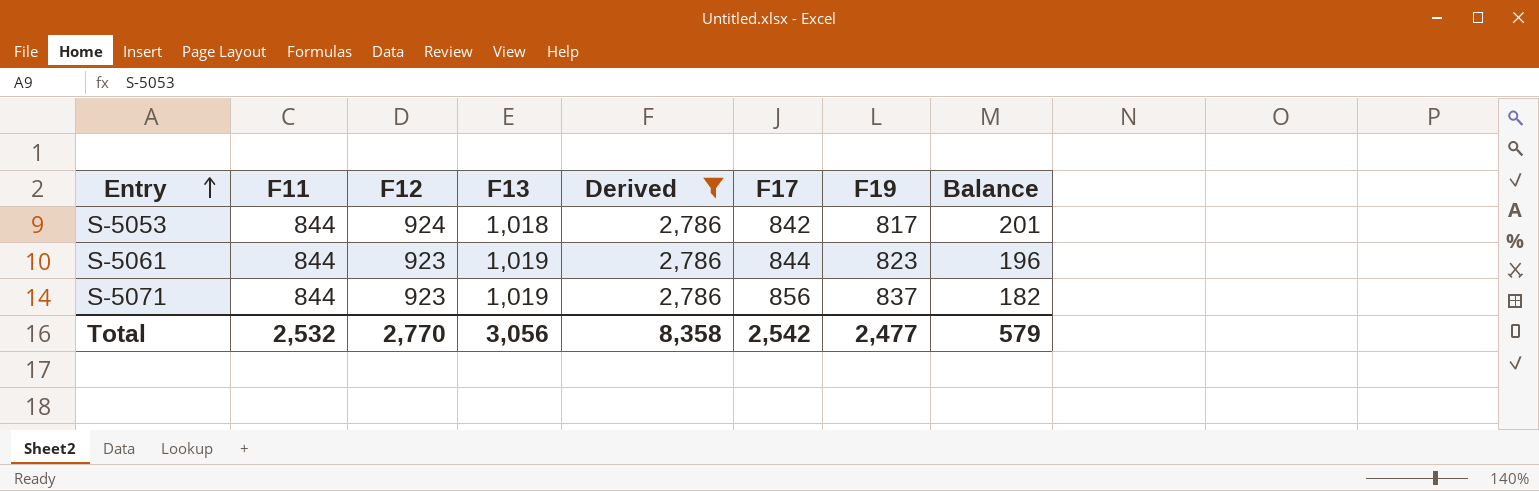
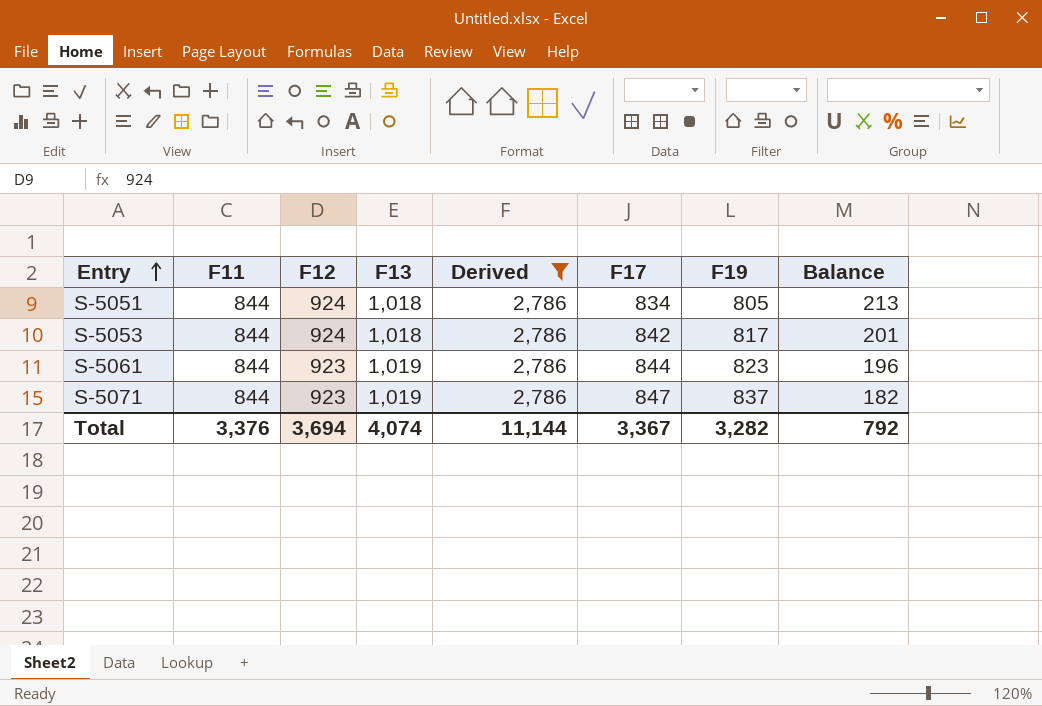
row S-5051: none -> 844 | 924 | 1,018 | 2,786 | 834 | 805 | 213
S-5071 | F17: 856 -> 847
Total | F11: 2,532 -> 3,376
Total | F12: 2,770 -> 3,694
Total | F13: 3,056 -> 4,074
Total | Derived: 8,358 -> 11,144
Total | F17: 2,542 -> 3,367
Total | F19: 2,477 -> 3,282
Total | Balance: 579 -> 792

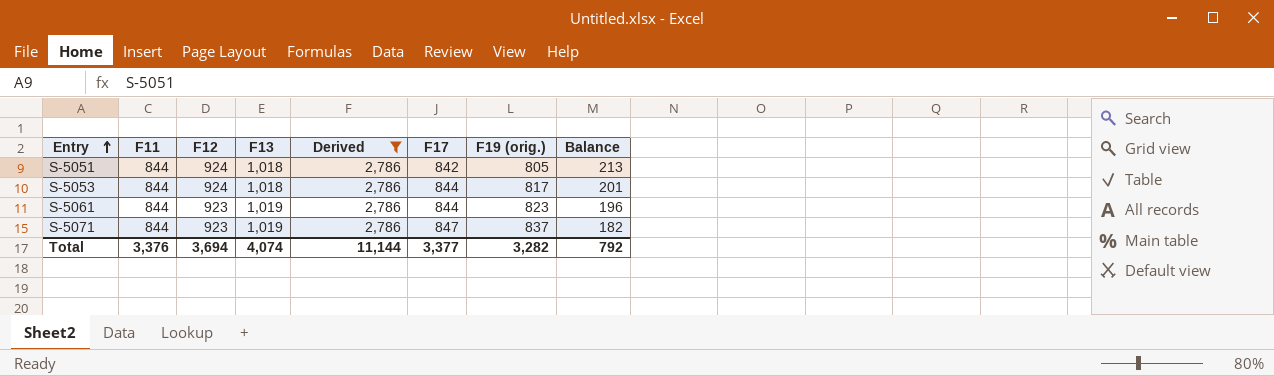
column name: F19 -> F19 (orig.)
S-5051 | F17: 834 -> 842
S-5053 | F17: 842 -> 844
Total | F17: 3,367 -> 3,377

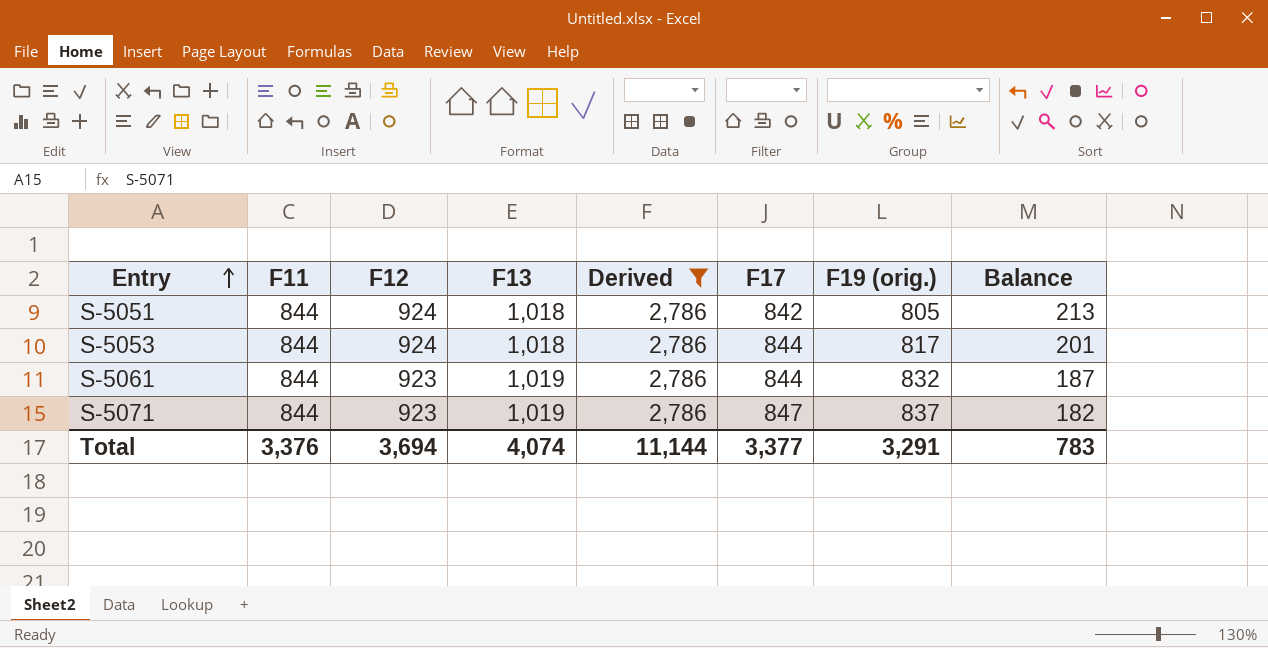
S-5061 | F19 (orig.): 823 -> 832
S-5061 | Balance: 196 -> 187
Total | F19 (orig.): 3,282 -> 3,291
Total | Balance: 792 -> 783

